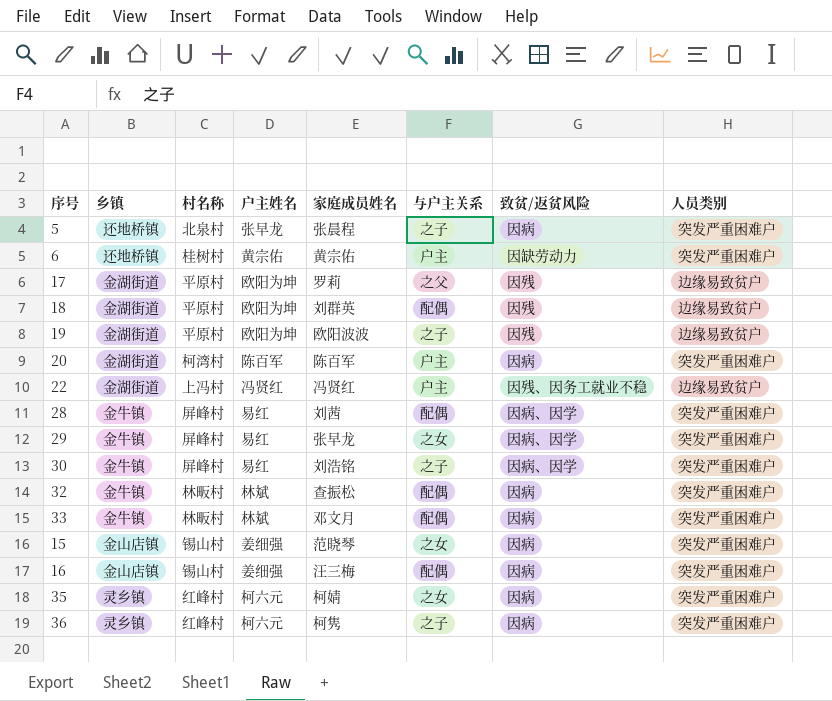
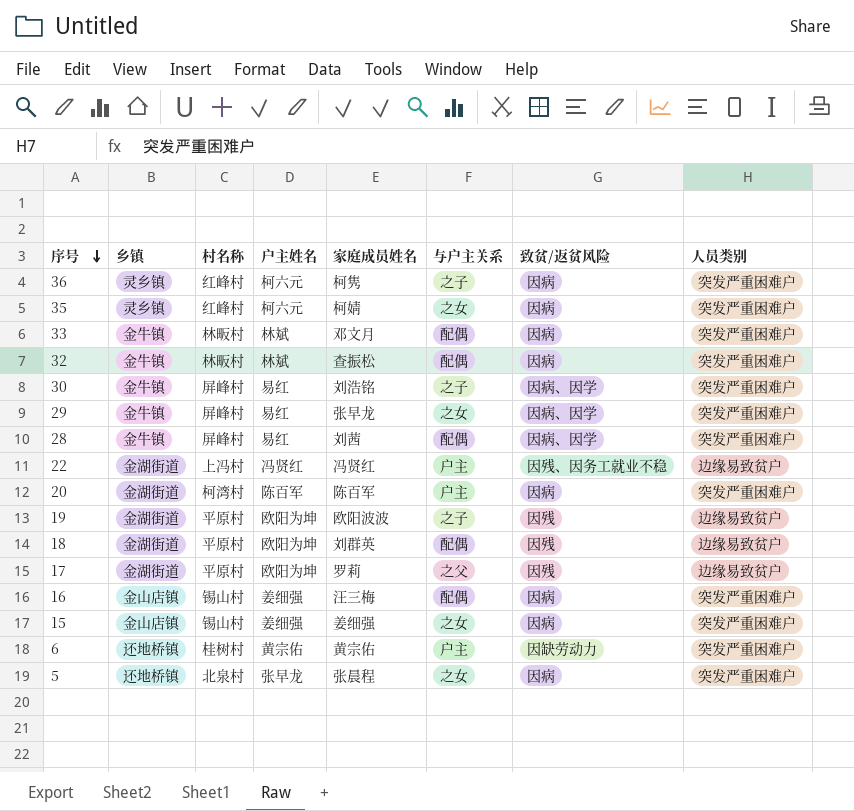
row order: none -> 序号 descending
15 | 家庭成员姓名: 范晓琴 -> 姜细强
5 | 与户主关系: 之子 -> 之女

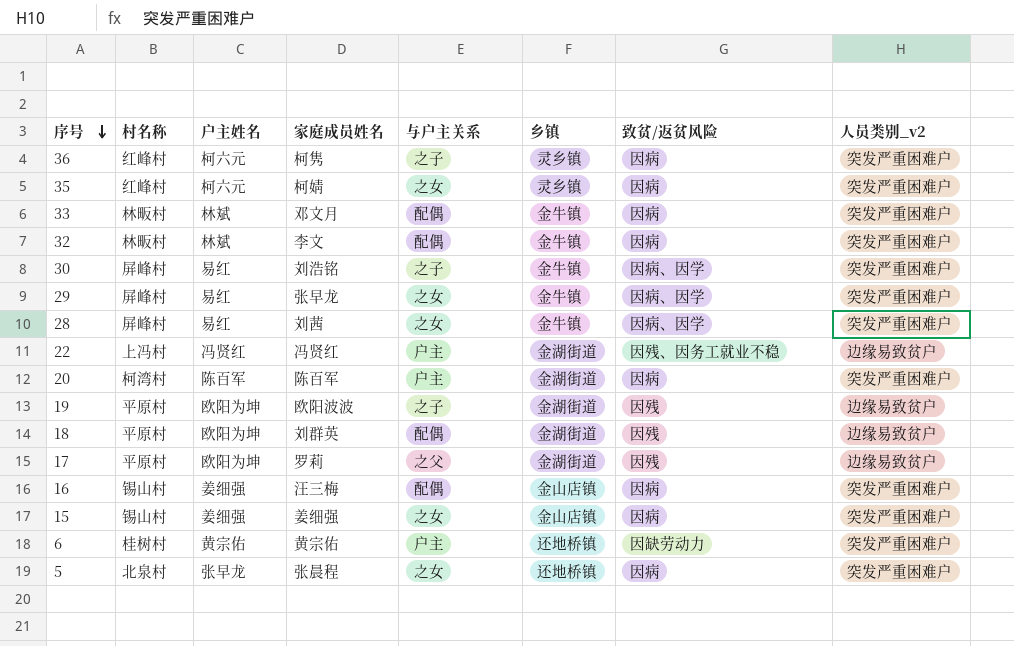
column 乡镇 | position: 2 -> 6
column name: 人员类别 -> 人员类别_v2
32 | 家庭成员姓名: 查振松 -> 李文
28 | 与户主关系: 配偶 -> 之女

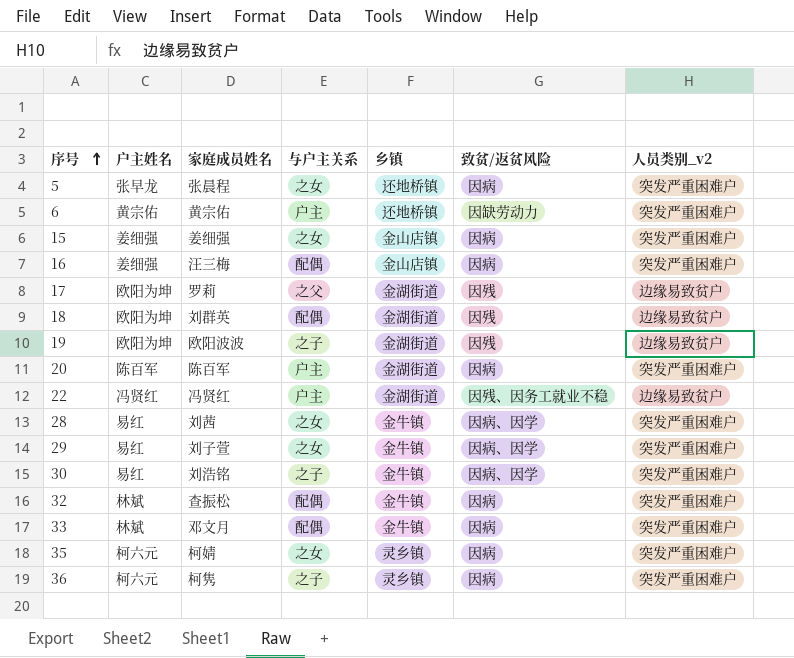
row order: 序号 descending -> 序号 ascending
column 村名称 | position: 2 -> none
29 | 家庭成员姓名: 张早龙 -> 刘子萱
32 | 家庭成员姓名: 李文 -> 查振松

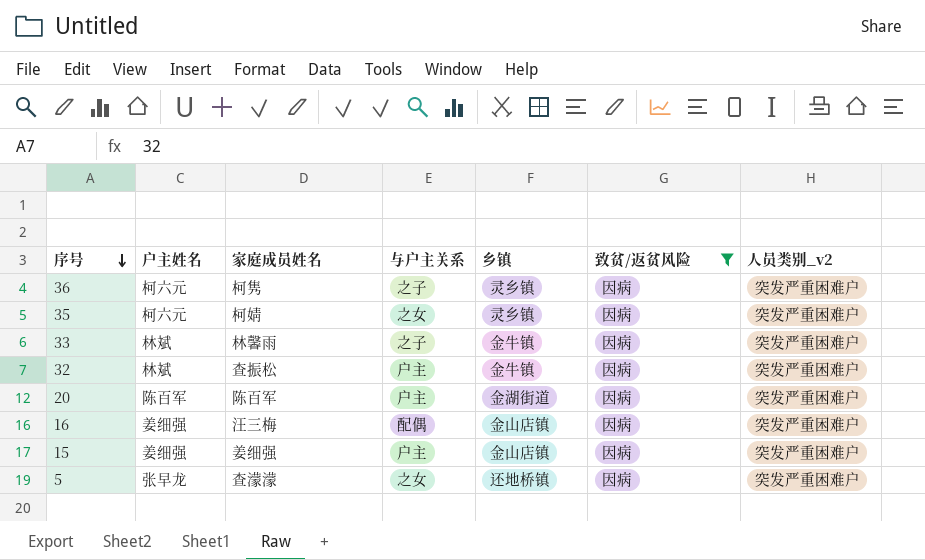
filter: none -> 致贫/返贫风险 = 因病
row order: 序号 ascending -> 序号 descending
33 | 家庭成员姓名: 邓文月 -> 林馨雨
33 | 与户主关系: 配偶 -> 之子
32 | 与户主关系: 配偶 -> 户主
15 | 与户主关系: 之女 -> 户主
5 | 家庭成员姓名: 张晨程 -> 查濛濛

